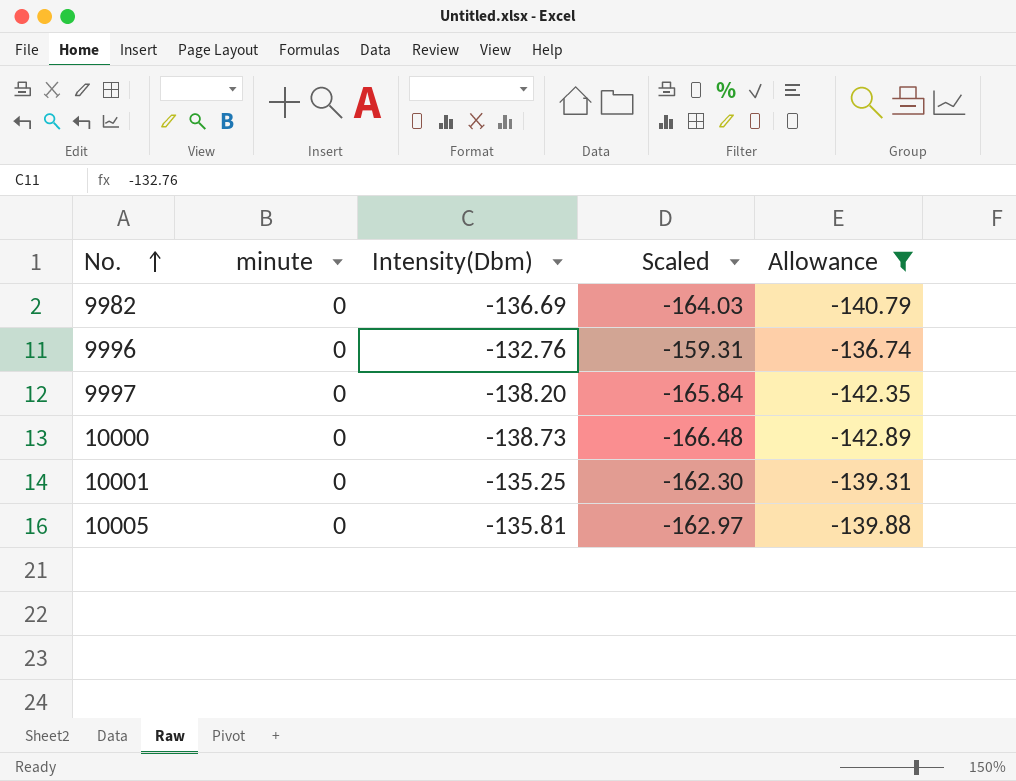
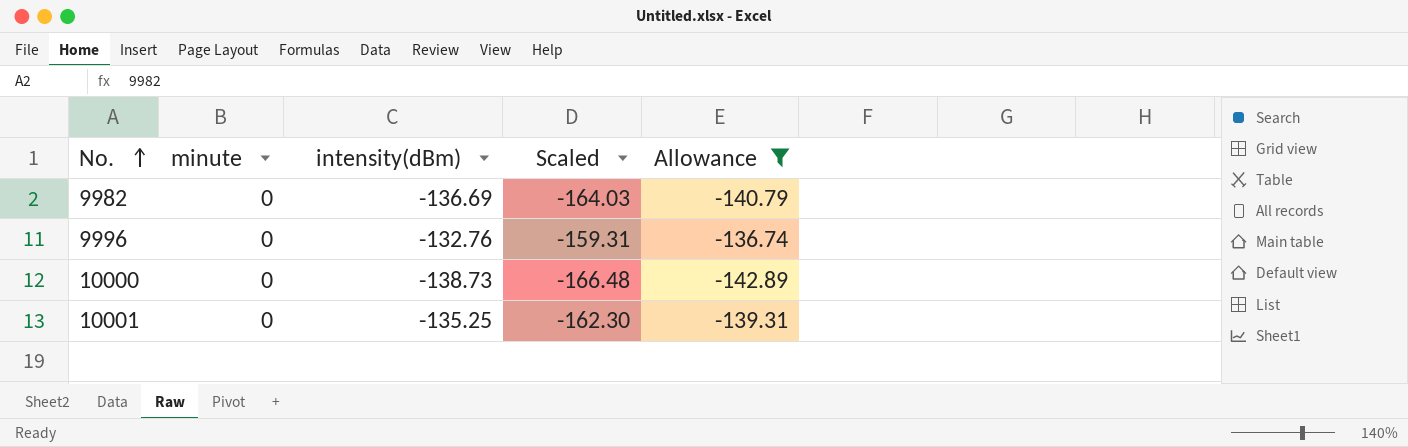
column name: Intensity(Dbm) -> intensity(dBm)
row 9997: 0 | -138.20 | -165.84 | -142.35 -> none
row 10005: 0 | -135.81 | -162.97 | -139.88 -> none

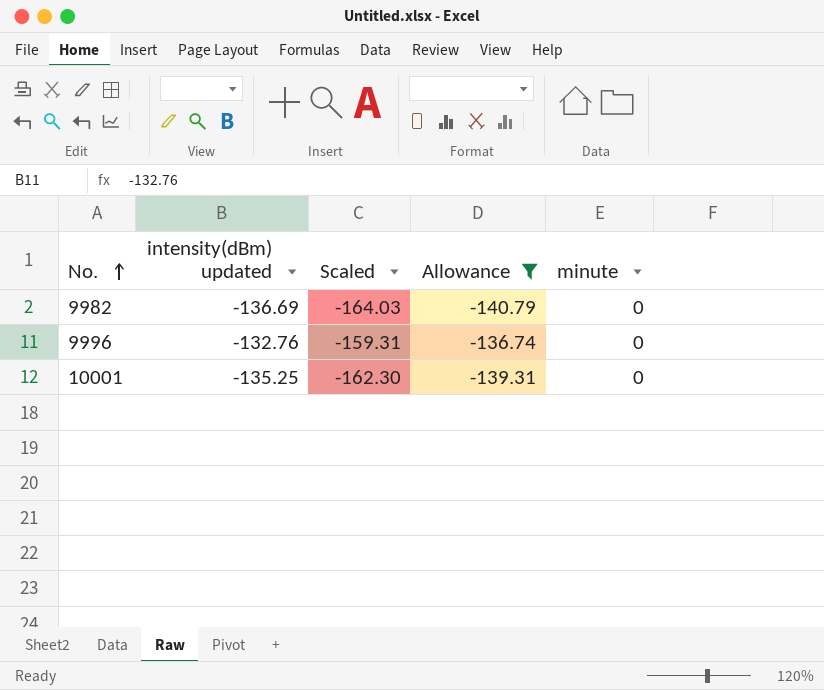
column name: intensity(dBm) -> intensity(dBm) updated
column minute | position: 2 -> 5
row 10000: 0 | -138.73 | -166.48 | -142.89 -> none

